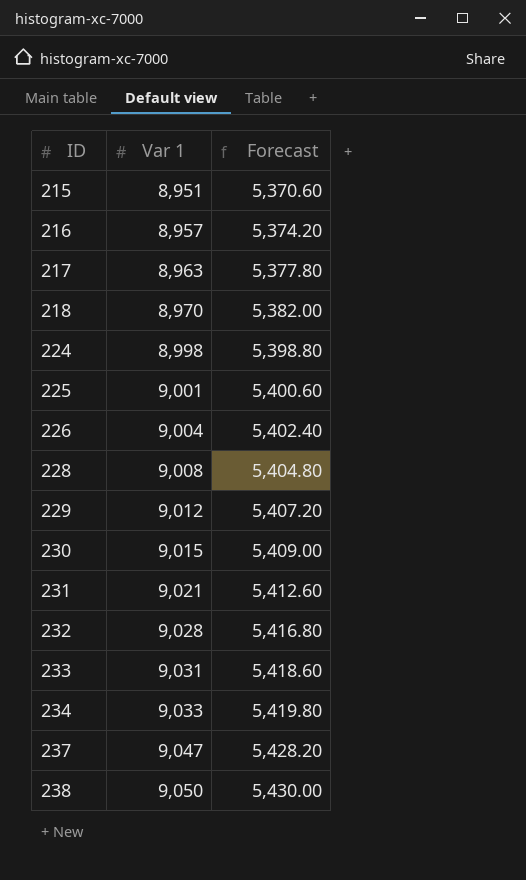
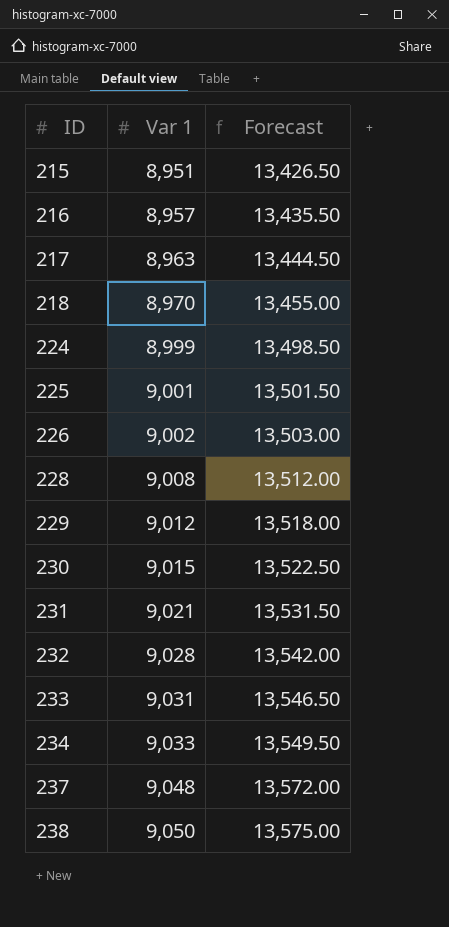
column Forecast | formula: [Var 1] * 0.6 -> [Var 1] * 1.5
224 | Var 1: 8,998 -> 8,999
226 | Var 1: 9,004 -> 9,002
237 | Var 1: 9,047 -> 9,048

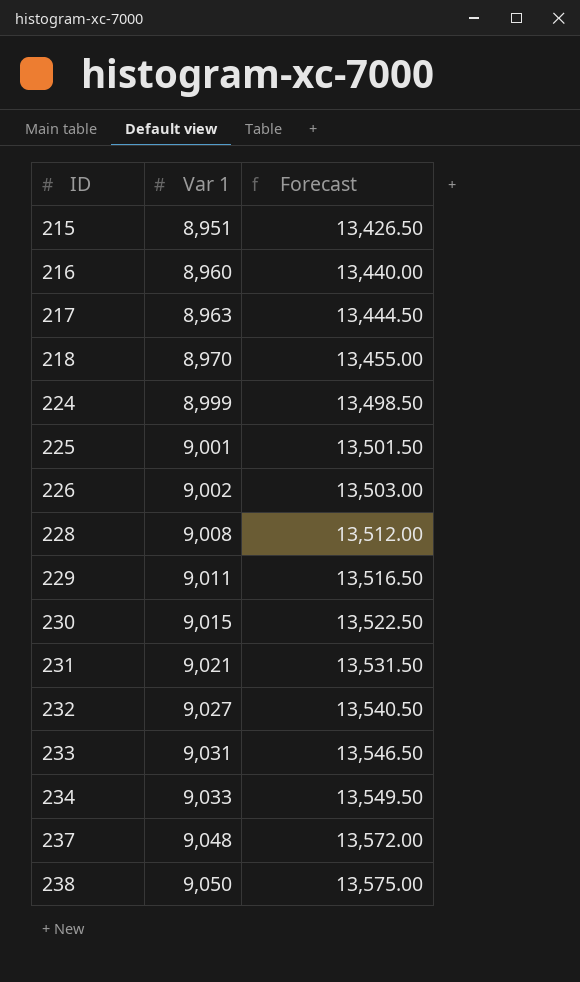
216 | Var 1: 8,957 -> 8,960
216 | Forecast: 13,435.50 -> 13,440.00
229 | Var 1: 9,012 -> 9,011
229 | Forecast: 13,518.00 -> 13,516.50
232 | Var 1: 9,028 -> 9,027
232 | Forecast: 13,542.00 -> 13,540.50

